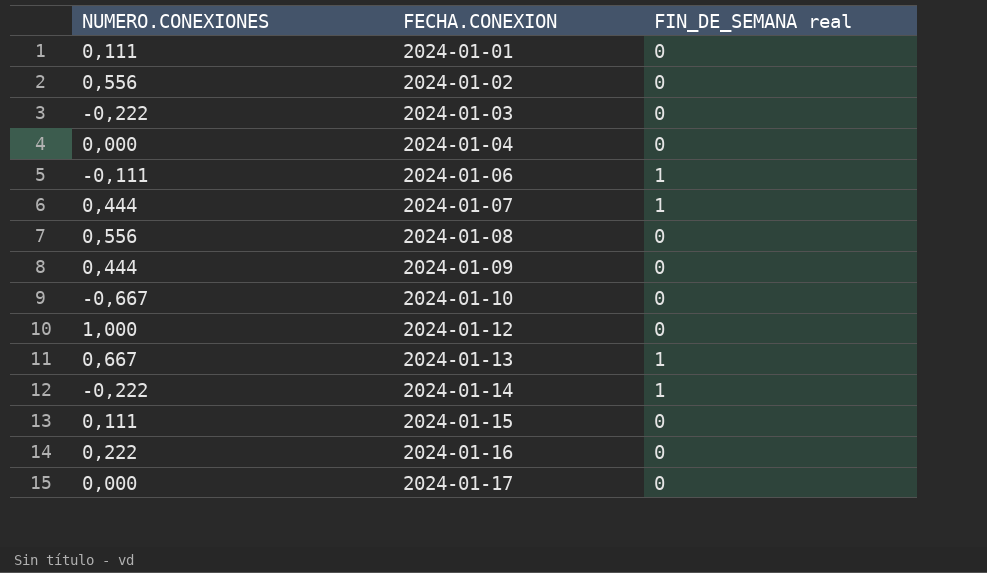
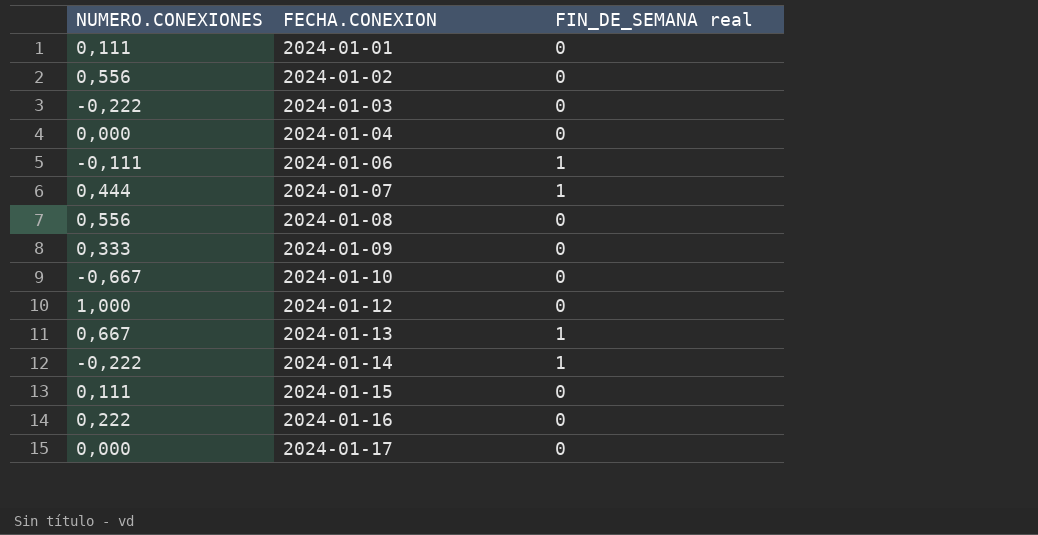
2024-01-09 | NUMERO.CONEXIONES: 0,444 -> 0,333

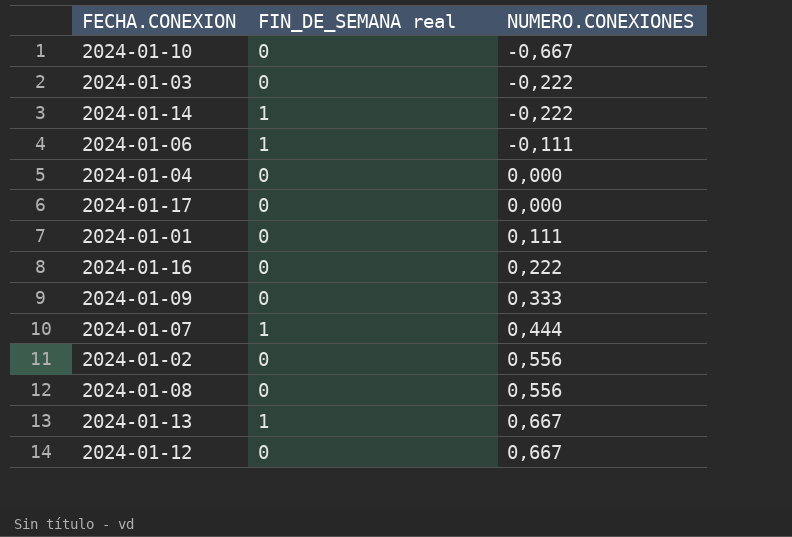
row order: FECHA.CONEXION ascending -> NUMERO.CONEXIONES ascending
column NUMERO.CONEXIONES | position: 1 -> 3
row 2024-01-15: 0,111 | 0 -> none
2024-01-12 | NUMERO.CONEXIONES: 1,000 -> 0,667

